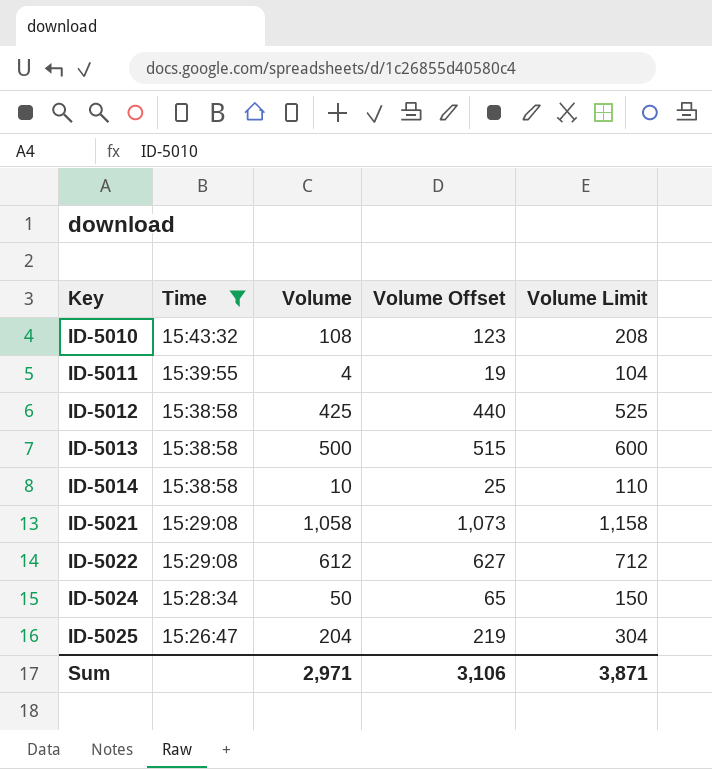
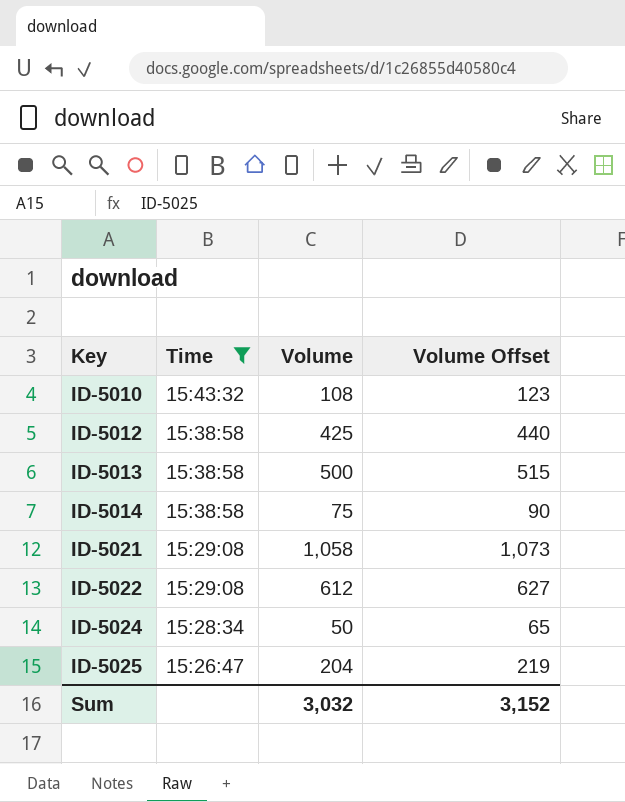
column Volume Limit | formula: [Volume] + 100 -> none
row ID-5011: 15:39:55 | 4 | 19 | 104 -> none
ID-5014 | Volume: 10 -> 75
ID-5014 | Volume Offset: 25 -> 90
Sum | Volume: 2,971 -> 3,032
Sum | Volume Offset: 3,106 -> 3,152

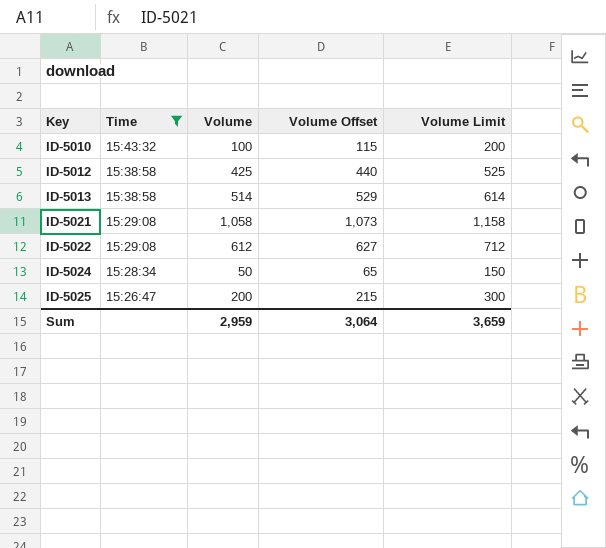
column Volume Limit | formula: none -> [Volume] + 100
row ID-5014: 15:38:58 | 75 | 90 -> none
ID-5010 | Volume: 108 -> 100
ID-5010 | Volume Offset: 123 -> 115
ID-5013 | Volume: 500 -> 514
ID-5013 | Volume Offset: 515 -> 529
ID-5025 | Volume: 204 -> 200
ID-5025 | Volume Offset: 219 -> 215
Sum | Volume: 3,032 -> 2,959
Sum | Volume Offset: 3,152 -> 3,064

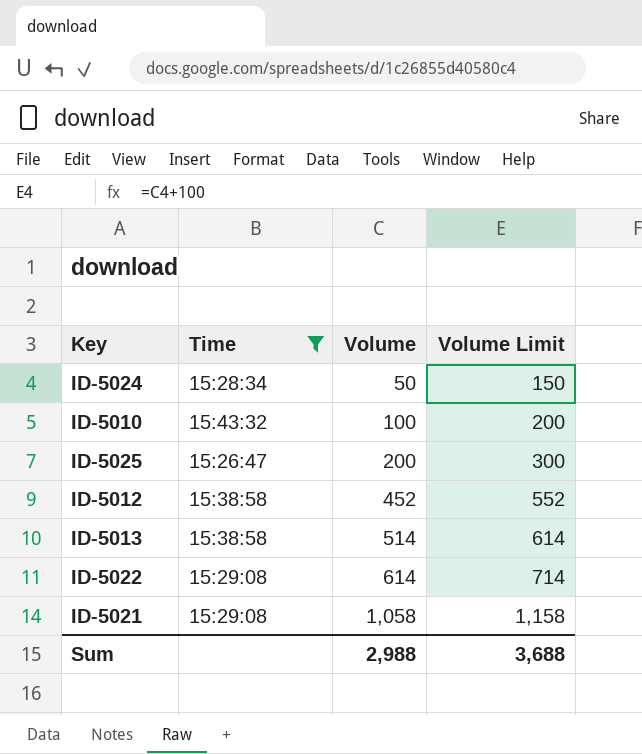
row order: Key ascending -> Volume ascending
column Volume Offset | formula: [Volume] + 15 -> none
ID-5012 | Volume: 425 -> 452
ID-5012 | Volume Limit: 525 -> 552
ID-5022 | Volume: 612 -> 614
ID-5022 | Volume Limit: 712 -> 714
Sum | Volume: 2,959 -> 2,988
Sum | Volume Limit: 3,659 -> 3,688

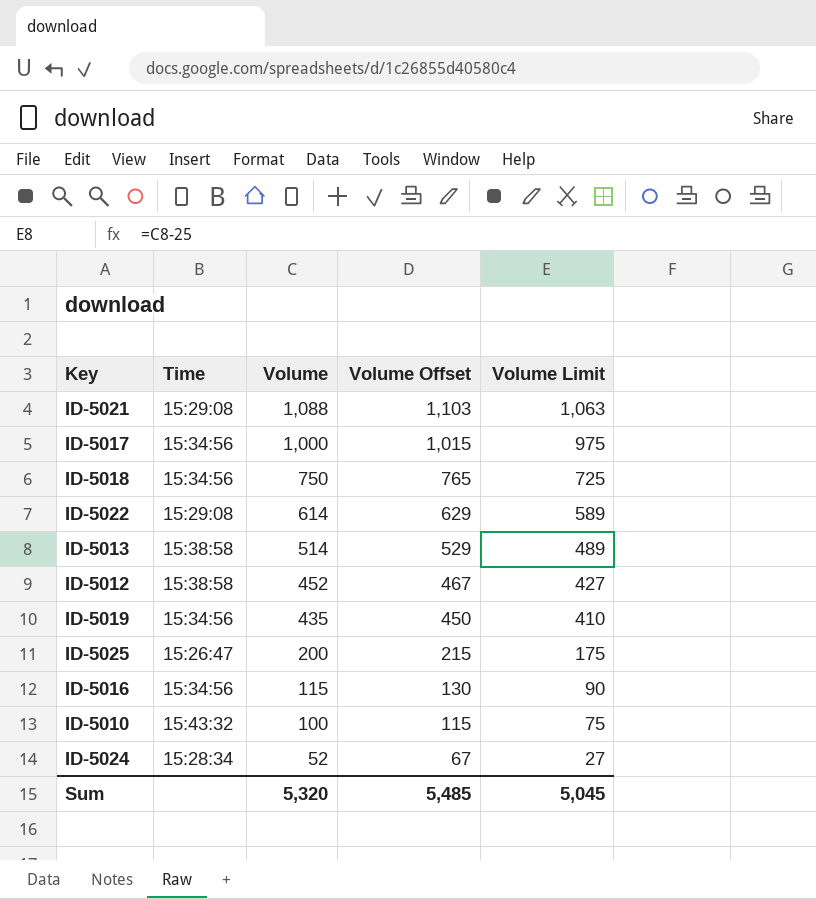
filter: Time != 15:34:56 -> none
row order: Volume ascending -> Volume descending
column Volume Offset | formula: none -> [Volume] + 15
column Volume Limit | formula: [Volume] + 100 -> [Volume] - 25
ID-5021 | Volume: 1,058 -> 1,088
ID-5024 | Volume: 50 -> 52
Sum | Volume: 2,988 -> 5,320
Sum | Volume Limit: 3,688 -> 5,045

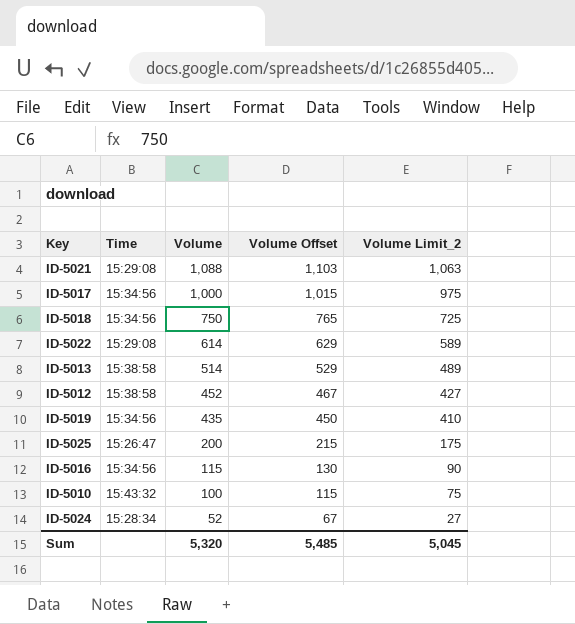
column name: Volume Limit -> Volume Limit_2

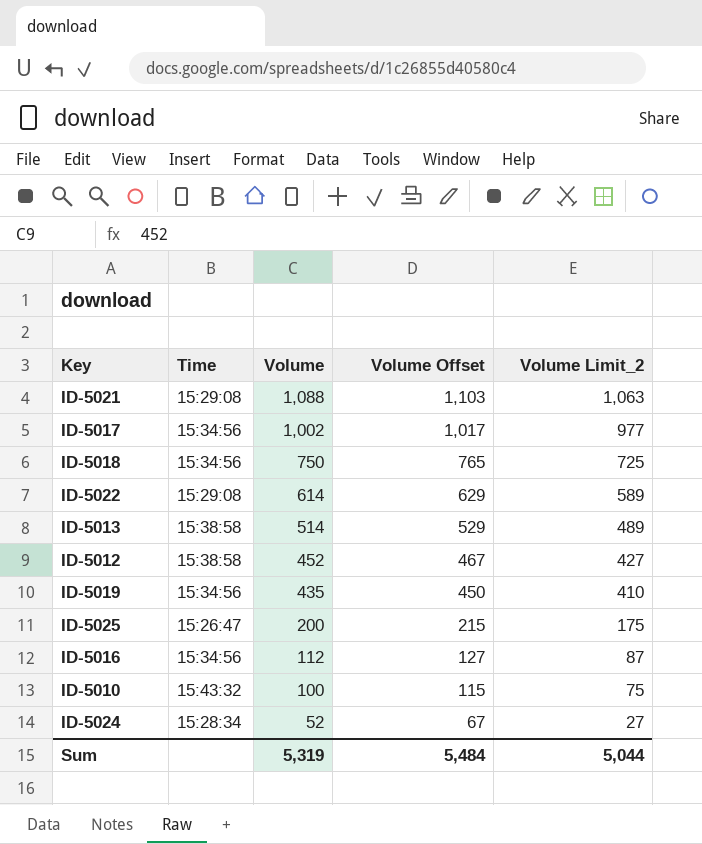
ID-5017 | Volume: 1,000 -> 1,002
ID-5017 | Volume Offset: 1,015 -> 1,017
ID-5017 | Volume Limit_2: 975 -> 977
ID-5016 | Volume: 115 -> 112
ID-5016 | Volume Offset: 130 -> 127
ID-5016 | Volume Limit_2: 90 -> 87
Sum | Volume: 5,320 -> 5,319
Sum | Volume Offset: 5,485 -> 5,484
Sum | Volume Limit_2: 5,045 -> 5,044

